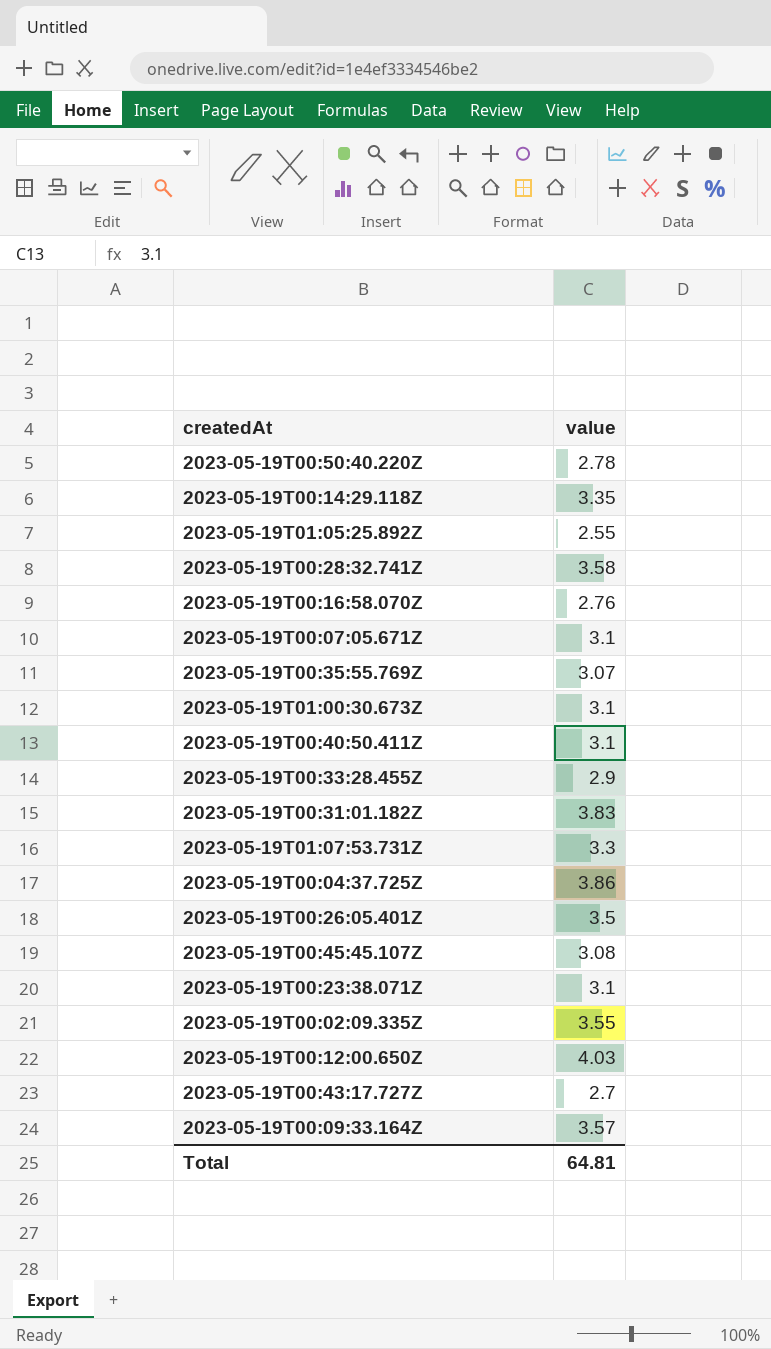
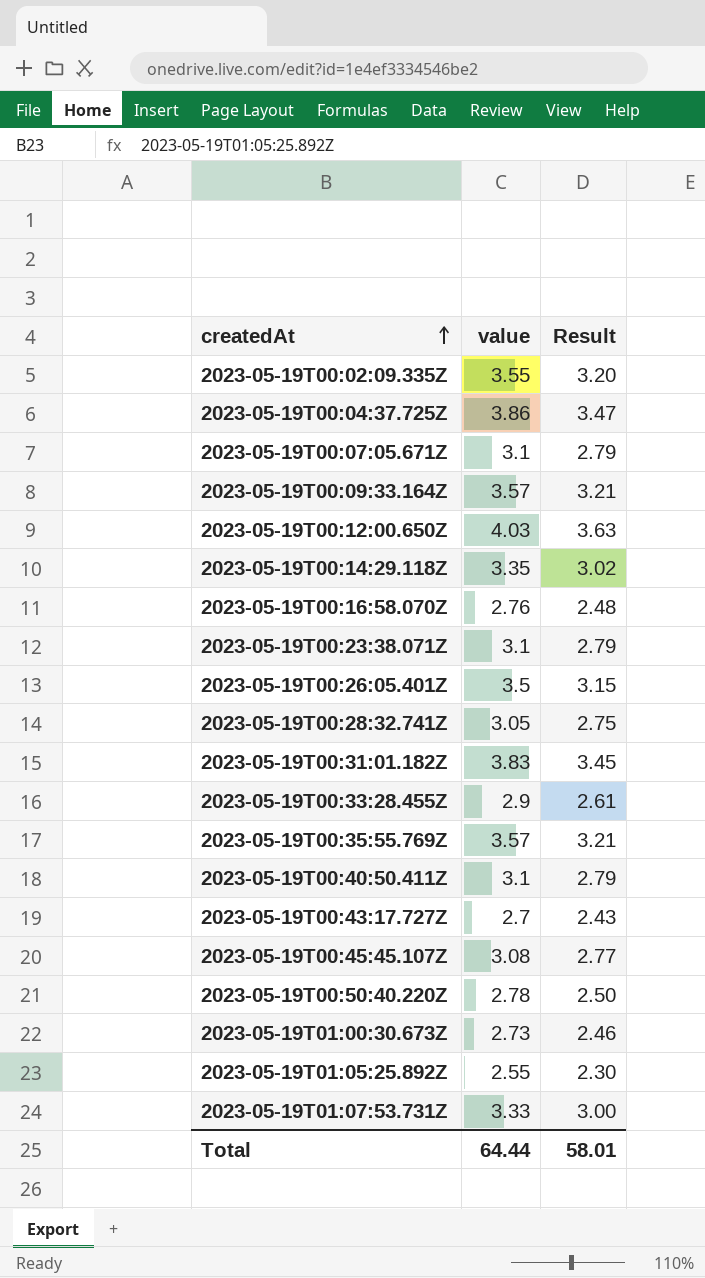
row order: none -> createdAt ascending
column Result | formula: none -> [value] * 0.9
2023-05-19T00:28:32.741Z | value: 3.58 -> 3.05
2023-05-19T00:35:55.769Z | value: 3.07 -> 3.57
2023-05-19T01:00:30.673Z | value: 3.1 -> 2.73
2023-05-19T01:07:53.731Z | value: 3.3 -> 3.33
Total | value: 64.81 -> 64.44

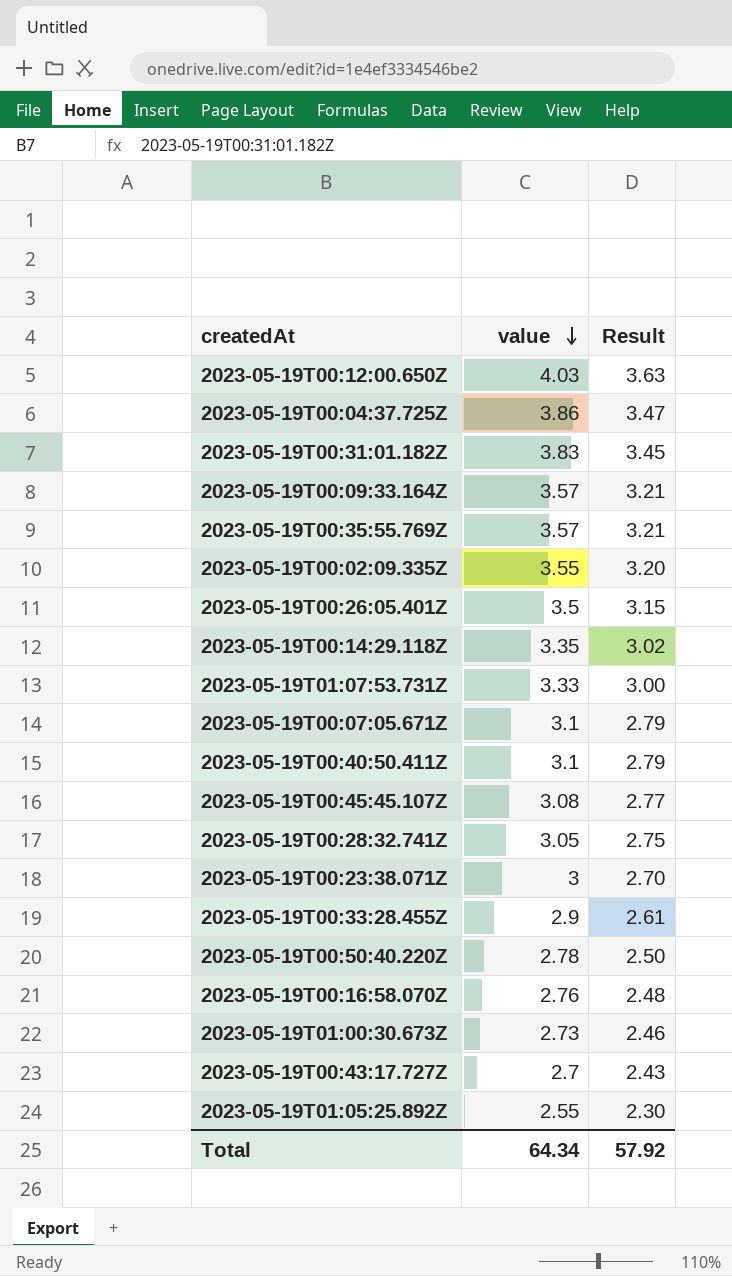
row order: createdAt ascending -> value descending
2023-05-19T00:23:38.071Z | value: 3.1 -> 3
2023-05-19T00:23:38.071Z | Result: 2.79 -> 2.70
Total | value: 64.44 -> 64.34
Total | Result: 58.01 -> 57.92

